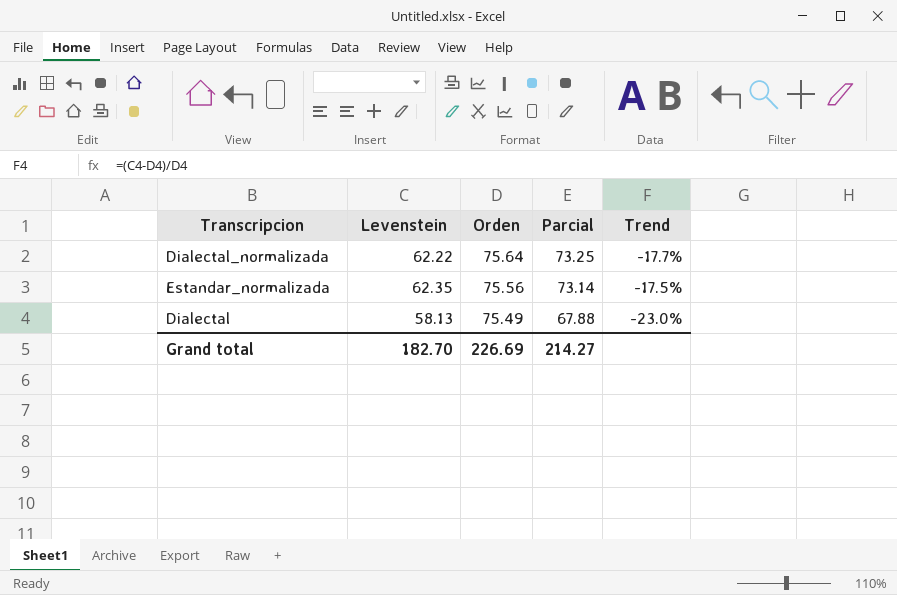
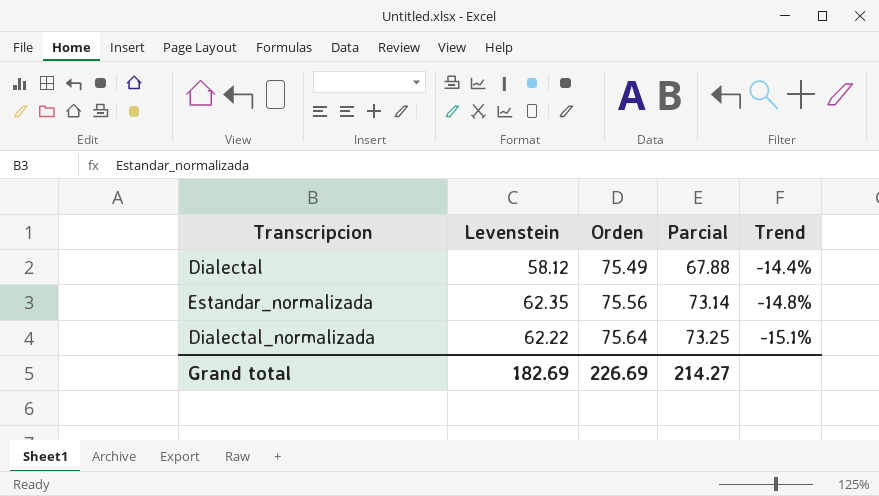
row order: Orden descending -> Orden ascending
column Trend | formula: ([Levenstein] - [Orden]) / [Orden] -> ([Levenstein] - [Parcial]) / [Parcial]
Dialectal | Levenstein: 58.13 -> 58.12
Grand total | Levenstein: 182.70 -> 182.69

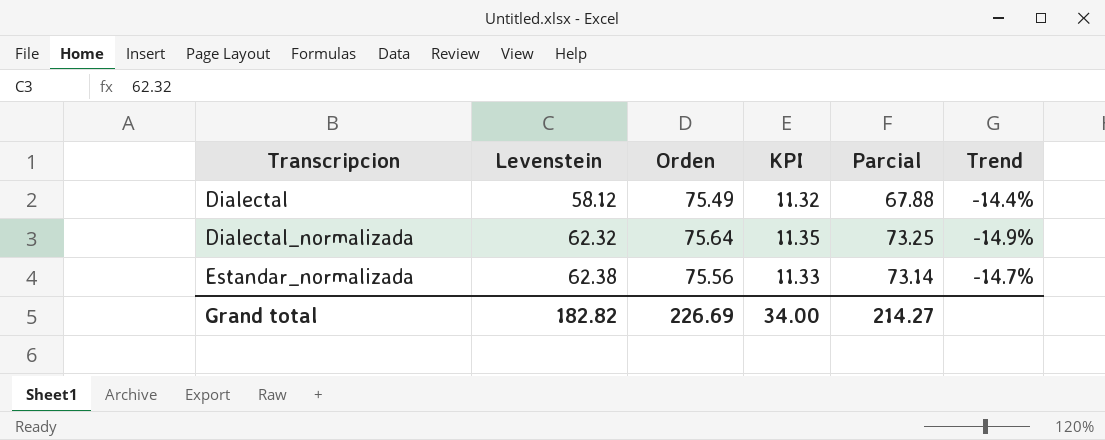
row order: Orden ascending -> Transcripcion ascending
column KPI | formula: none -> [Orden] * 0.15
Dialectal_normalizada | Levenstein: 62.22 -> 62.32
Dialectal_normalizada | Trend: -15.1% -> -14.9%
Estandar_normalizada | Levenstein: 62.35 -> 62.38
Estandar_normalizada | Trend: -14.8% -> -14.7%
Grand total | Levenstein: 182.69 -> 182.82

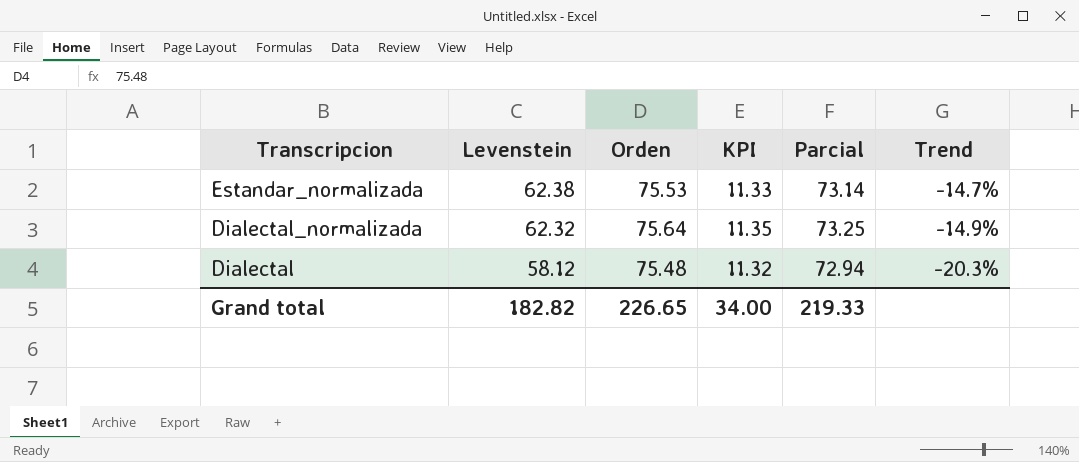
row order: Transcripcion ascending -> Transcripcion descending
Estandar_normalizada | Orden: 75.56 -> 75.53
Dialectal | Orden: 75.49 -> 75.48
Dialectal | Parcial: 67.88 -> 72.94
Dialectal | Trend: -14.4% -> -20.3%
Grand total | Orden: 226.69 -> 226.65
Grand total | Parcial: 214.27 -> 219.33

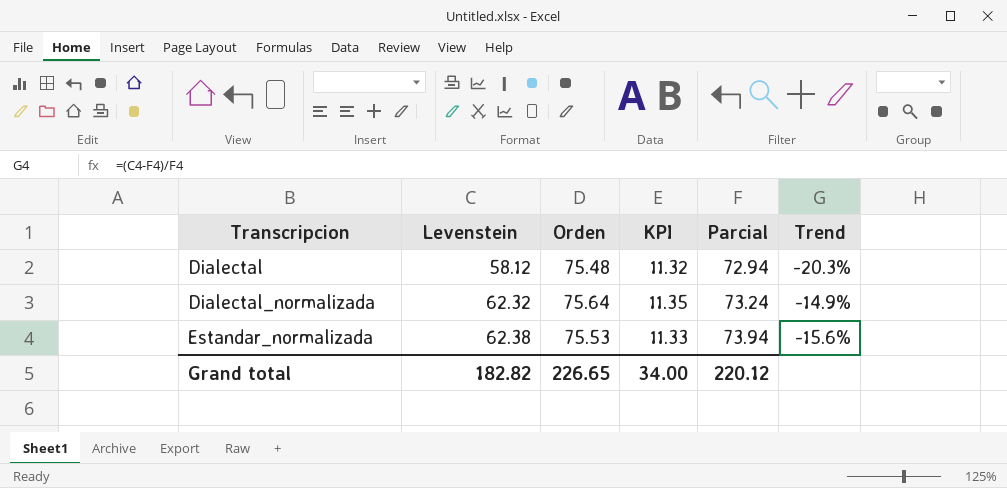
row order: Transcripcion descending -> Transcripcion ascending
Dialectal_normalizada | Parcial: 73.25 -> 73.24
Estandar_normalizada | Parcial: 73.14 -> 73.94
Estandar_normalizada | Trend: -14.7% -> -15.6%
Grand total | Parcial: 219.33 -> 220.12

